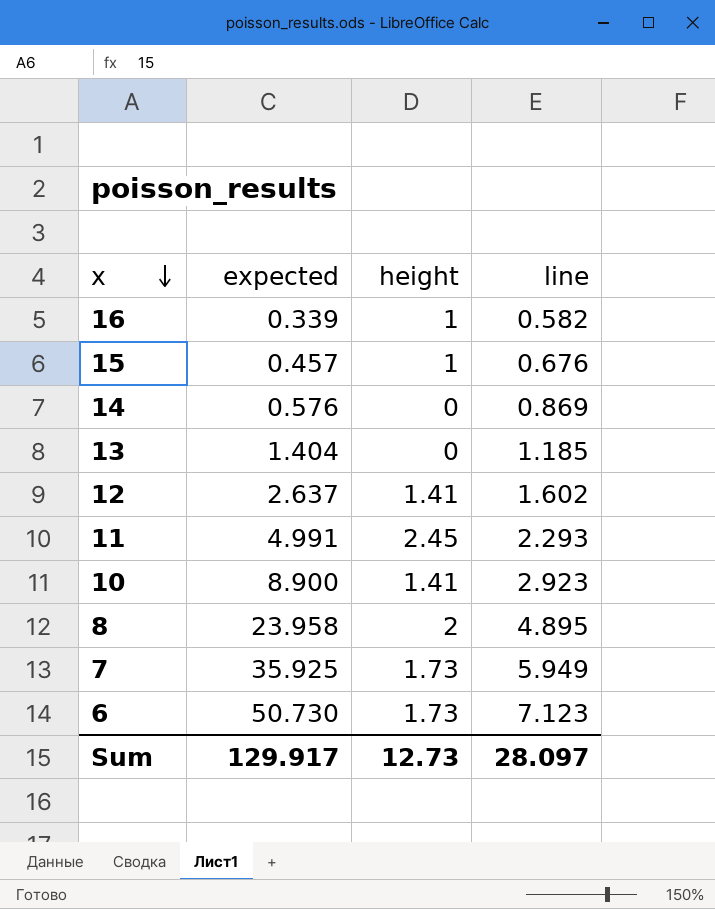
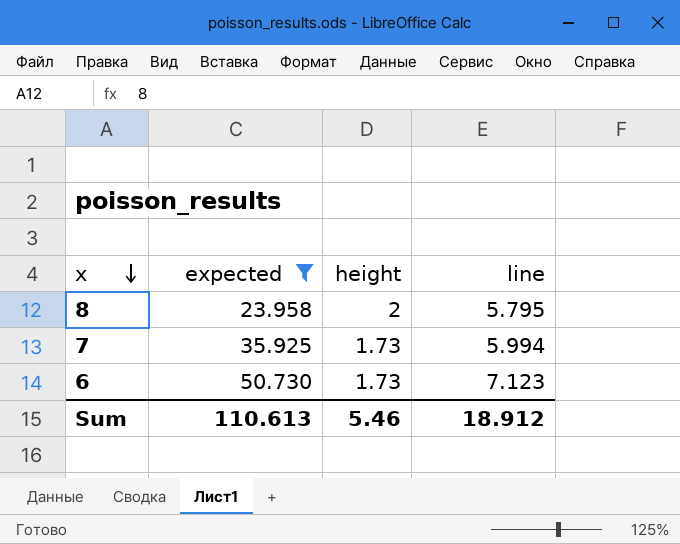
filter: none -> expected >= 23.958
8 | line: 4.895 -> 5.795
7 | line: 5.949 -> 5.994
Sum | expected: 129.917 -> 110.613
Sum | height: 12.73 -> 5.46
Sum | line: 28.097 -> 18.912

